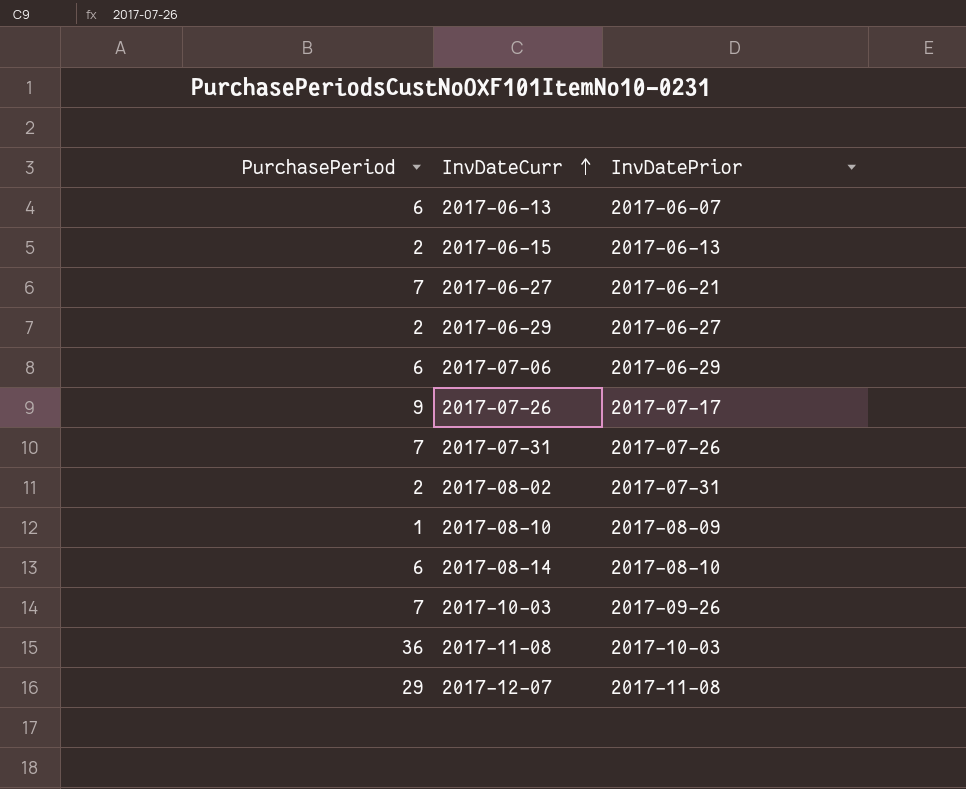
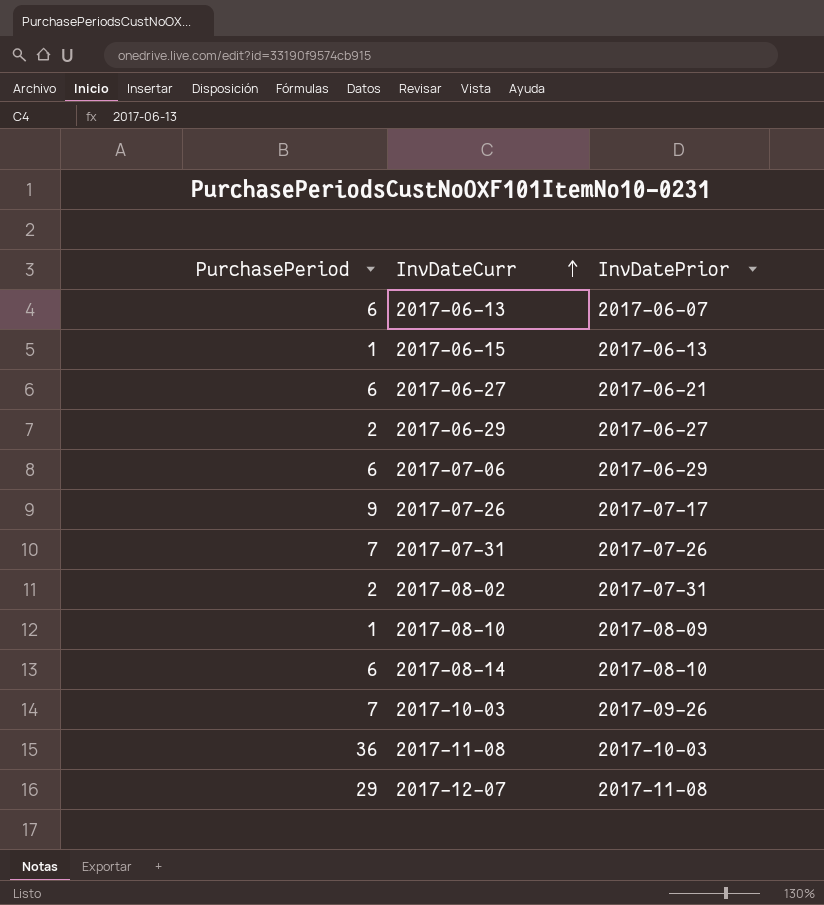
2017-06-15 | PurchasePeriod: 2 -> 1
2017-06-27 | PurchasePeriod: 7 -> 6

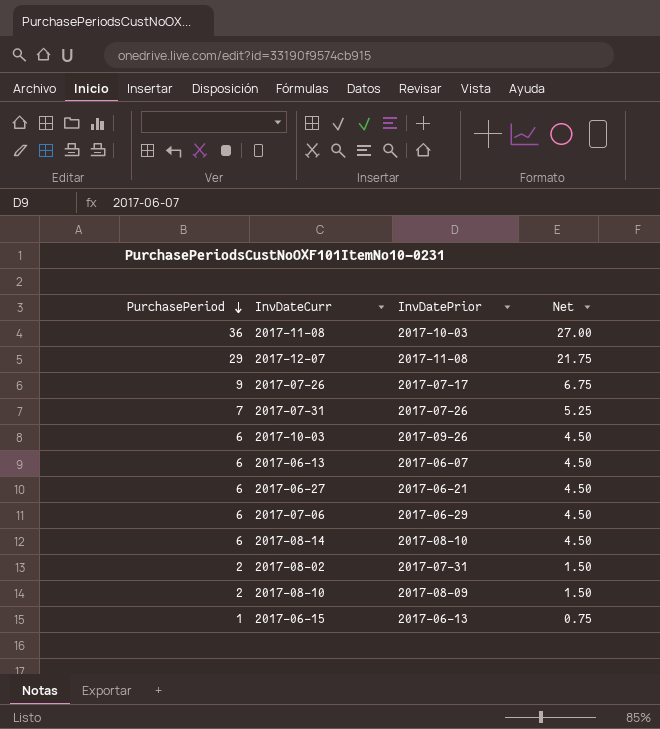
row order: InvDateCurr ascending -> PurchasePeriod descending
column Net | formula: none -> [PurchasePeriod] * 0.75
row 2017-06-29: 2 | 2017-06-27 -> none
2017-10-03 | PurchasePeriod: 7 -> 6
2017-08-10 | PurchasePeriod: 1 -> 2

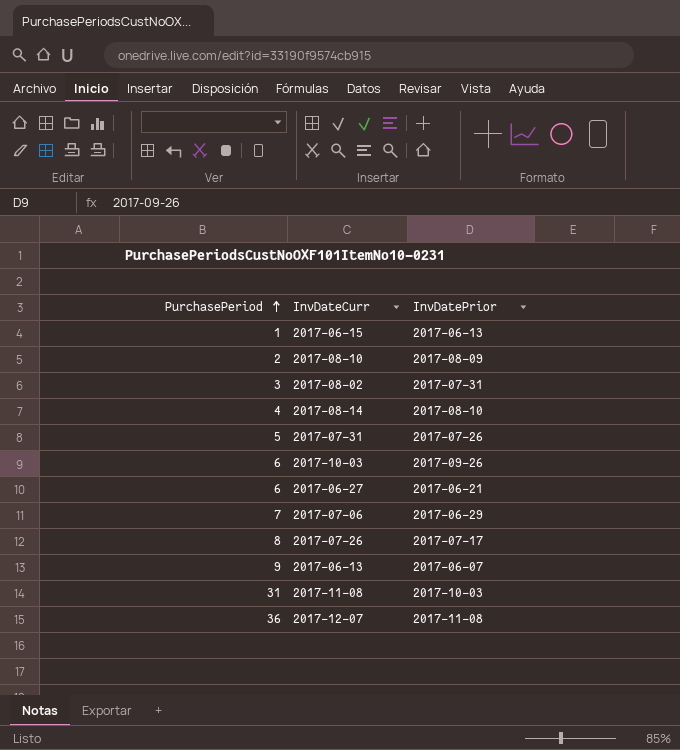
row order: PurchasePeriod descending -> PurchasePeriod ascending
column Net | formula: [PurchasePeriod] * 0.75 -> none
2017-08-02 | PurchasePeriod: 2 -> 3
2017-08-14 | PurchasePeriod: 6 -> 4
2017-07-31 | PurchasePeriod: 7 -> 5
2017-07-06 | PurchasePeriod: 6 -> 7
2017-07-26 | PurchasePeriod: 9 -> 8
2017-06-13 | PurchasePeriod: 6 -> 9
2017-11-08 | PurchasePeriod: 36 -> 31
2017-12-07 | PurchasePeriod: 29 -> 36

